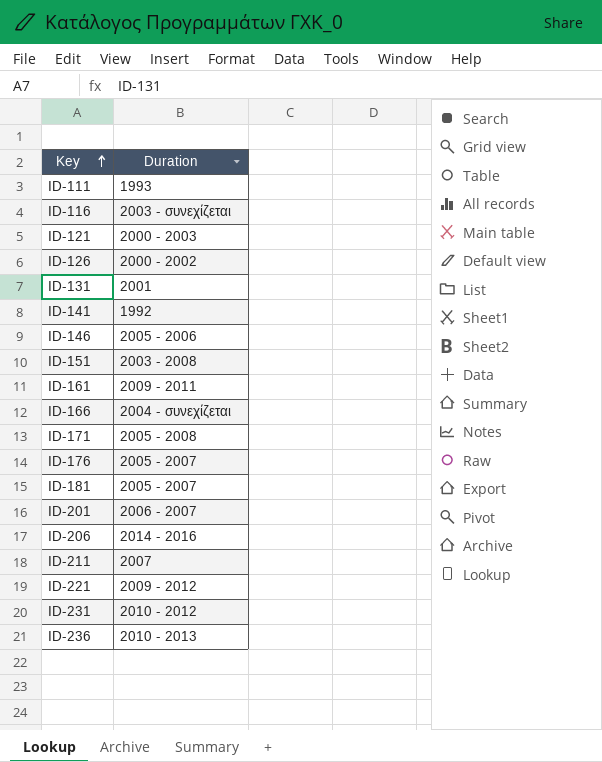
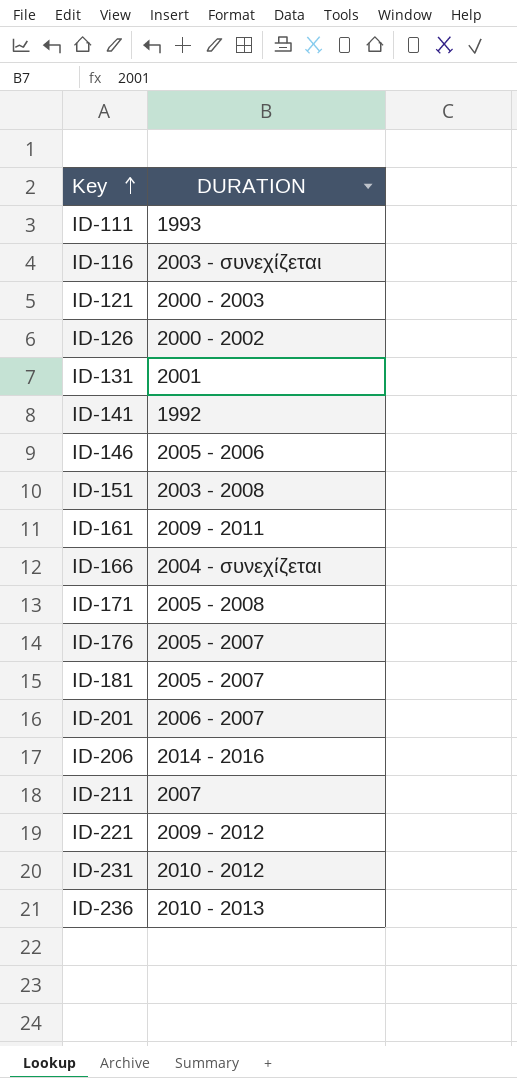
column name: Duration -> DURATION

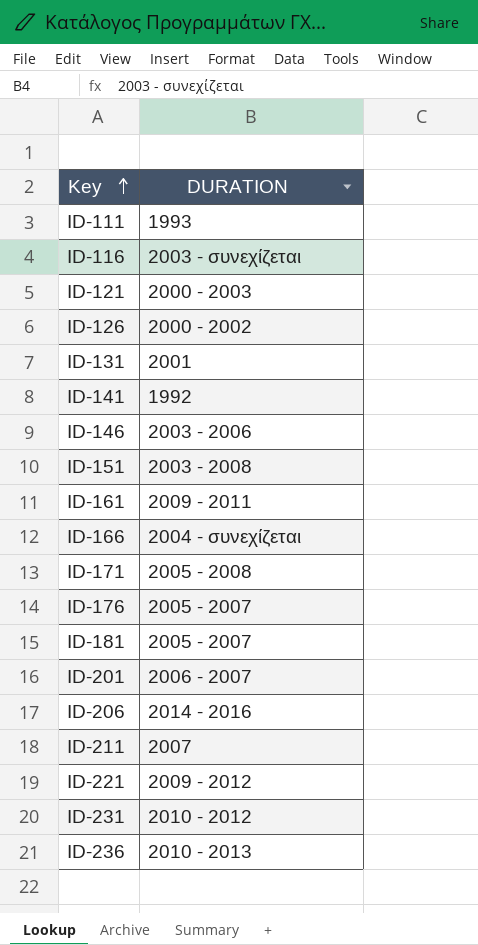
ID-146 | DURATION: 2005 - 2006 -> 2003 - 2006

